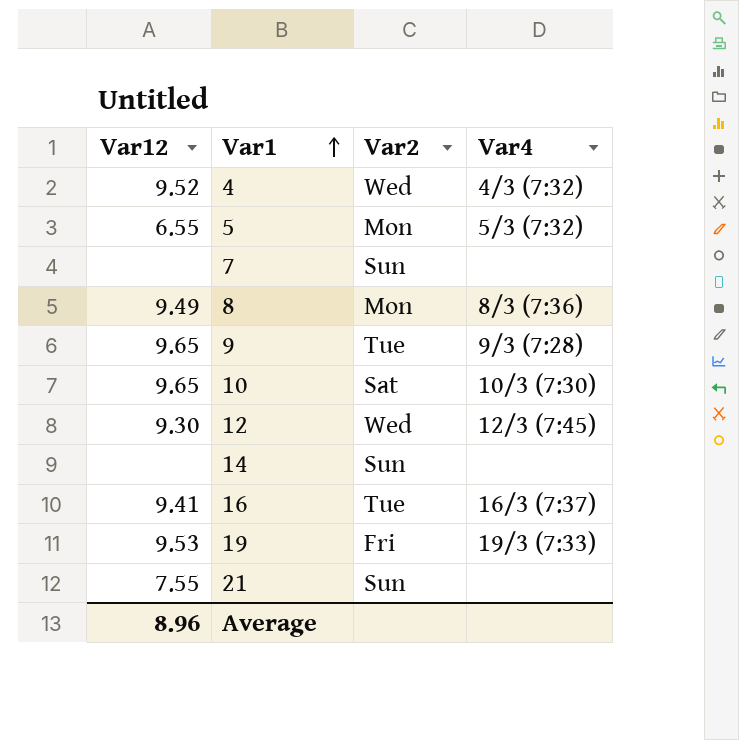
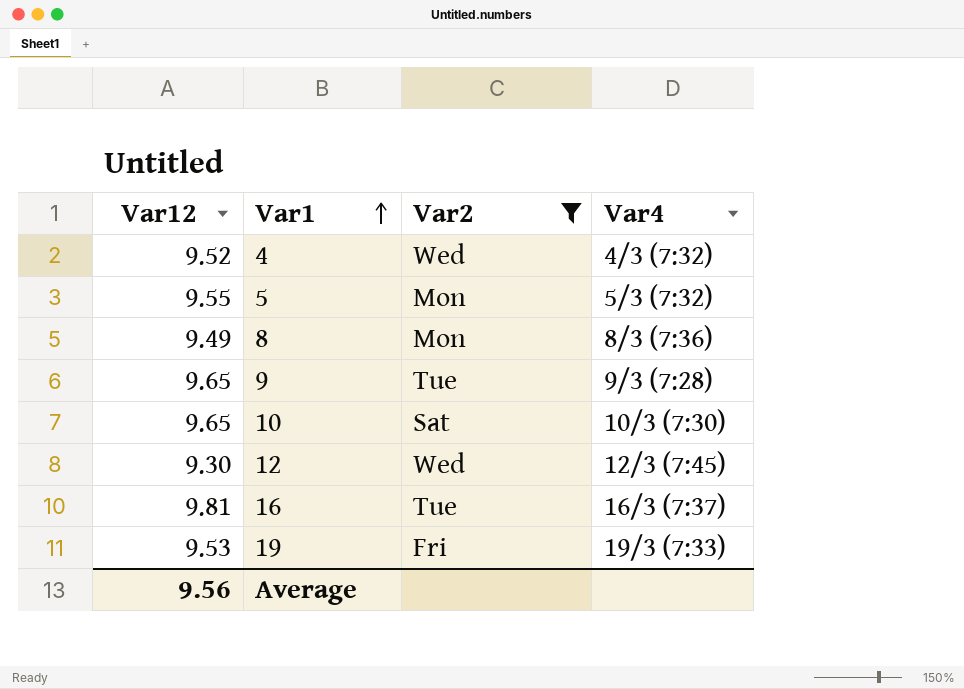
filter: none -> Var2 != Sun
5 | Var12: 6.55 -> 9.55
16 | Var12: 9.41 -> 9.81
Average | Var12: 8.96 -> 9.56

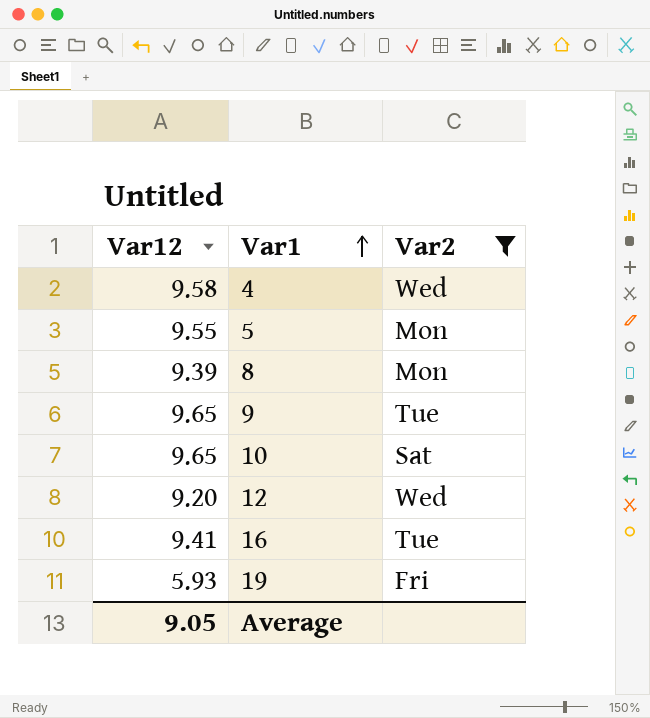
column Var4 | position: 4 -> none
4 | Var12: 9.52 -> 9.58
8 | Var12: 9.49 -> 9.39
12 | Var12: 9.30 -> 9.20
16 | Var12: 9.81 -> 9.41
19 | Var12: 9.53 -> 5.93
Average | Var12: 9.56 -> 9.05

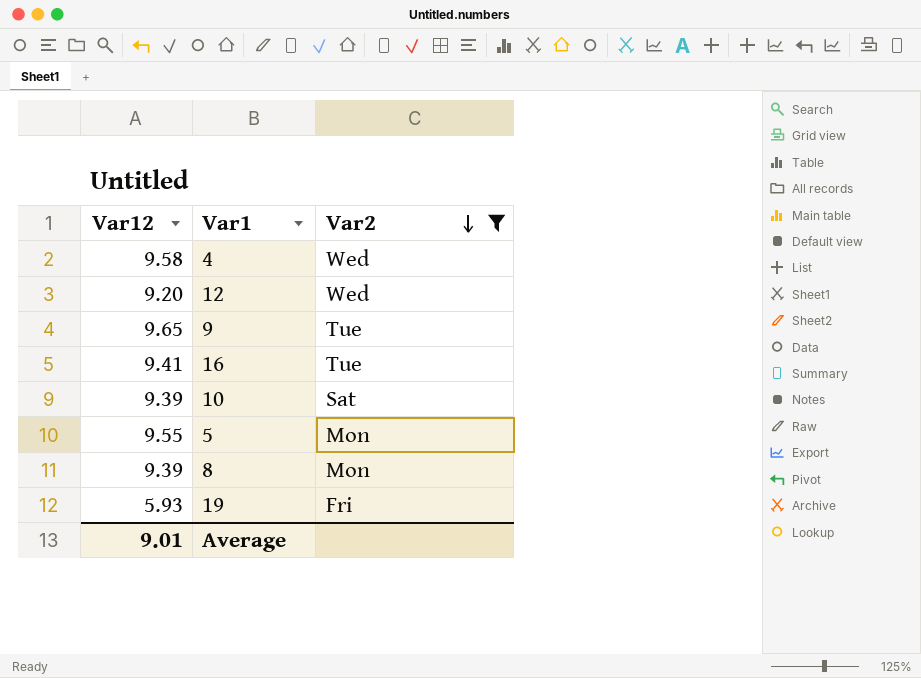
row order: Var1 ascending -> Var2 descending
10 | Var12: 9.65 -> 9.39
Average | Var12: 9.05 -> 9.01

